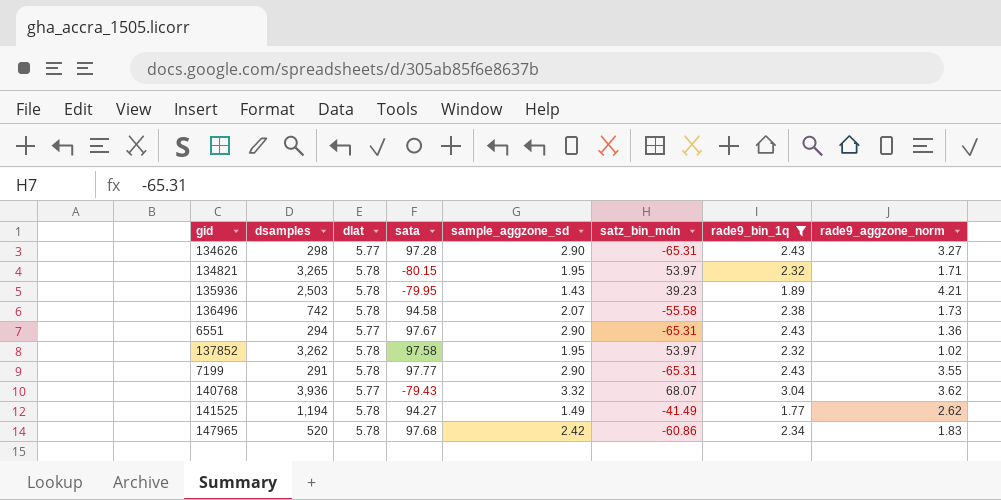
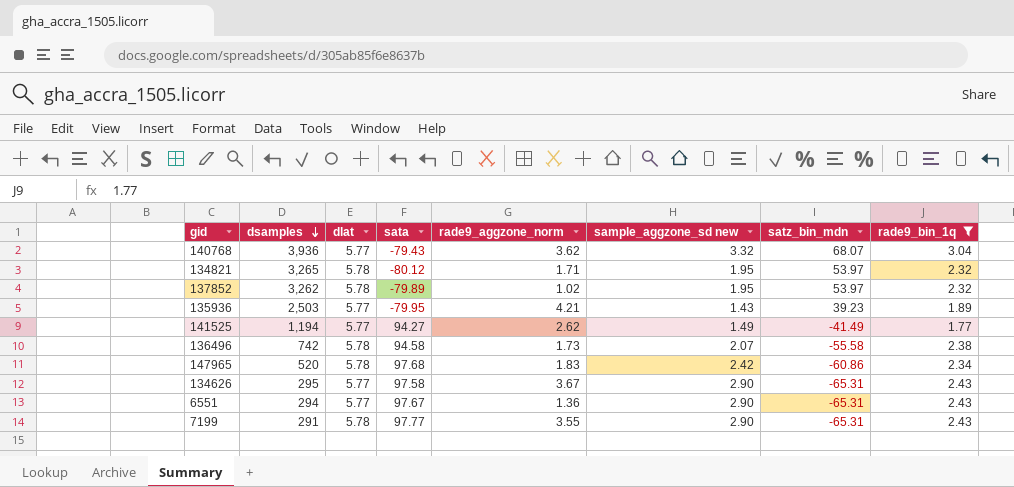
row order: none -> dsamples descending
column rade9_aggzone_norm | position: 8 -> 5
column name: sample_aggzone_sd -> sample_aggzone_sd new
134821 | sata: -80.15 -> -80.12
137852 | sata: 97.58 -> -79.89
135936 | dlat: 5.78 -> 5.77
141525 | dlat: 5.78 -> 5.77
134626 | dsamples: 298 -> 295
134626 | sata: 97.28 -> 97.58
134626 | rade9_aggzone_norm: 3.27 -> 3.67

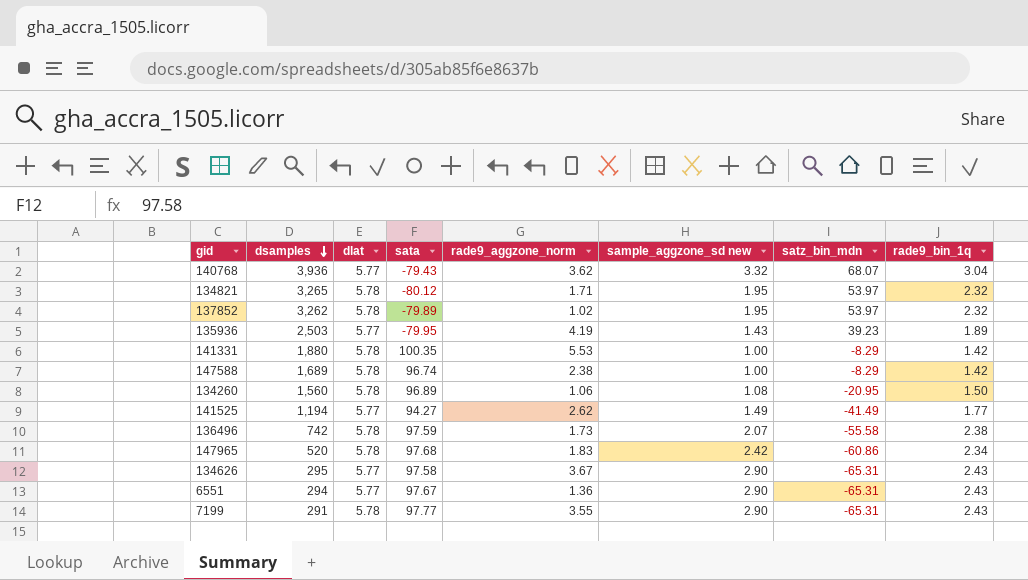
filter: rade9_bin_1q >= 1.77 -> none
135936 | rade9_aggzone_norm: 4.21 -> 4.19
136496 | sata: 94.58 -> 97.59

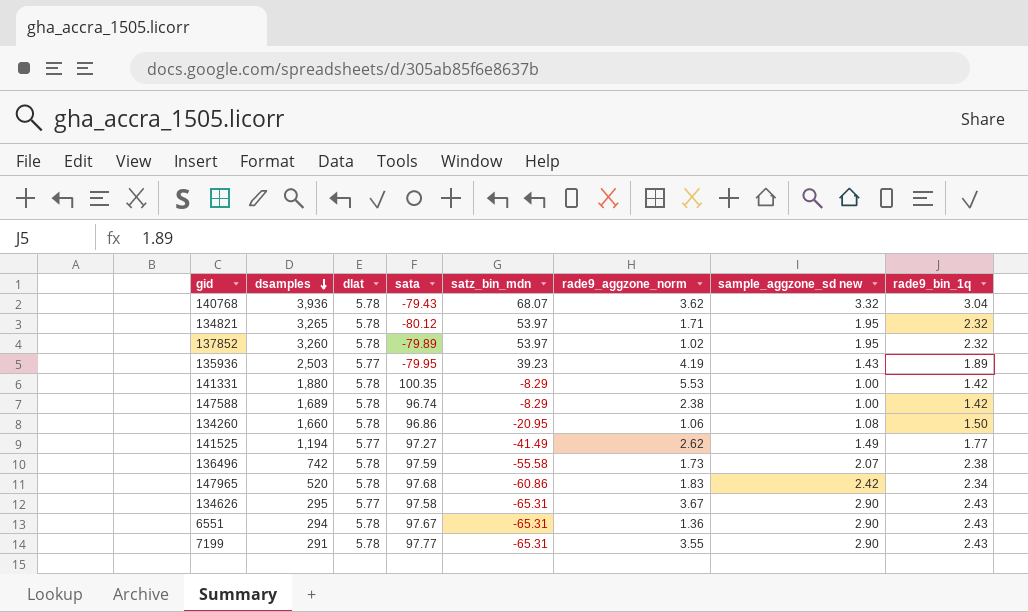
column satz_bin_mdn | position: 7 -> 5
140768 | dlat: 5.77 -> 5.78
137852 | dsamples: 3,262 -> 3,260
134260 | dsamples: 1,560 -> 1,660
134260 | sata: 96.89 -> 96.86
141525 | sata: 94.27 -> 97.27
6551 | dlat: 5.77 -> 5.78

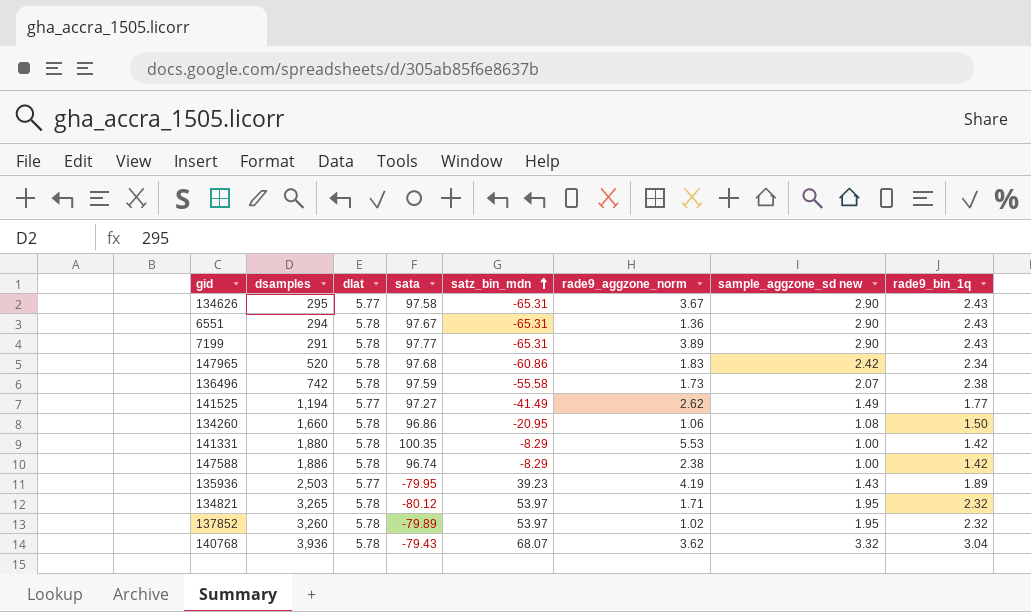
row order: dsamples descending -> satz_bin_mdn ascending
7199 | rade9_aggzone_norm: 3.55 -> 3.89
147588 | dsamples: 1,689 -> 1,886

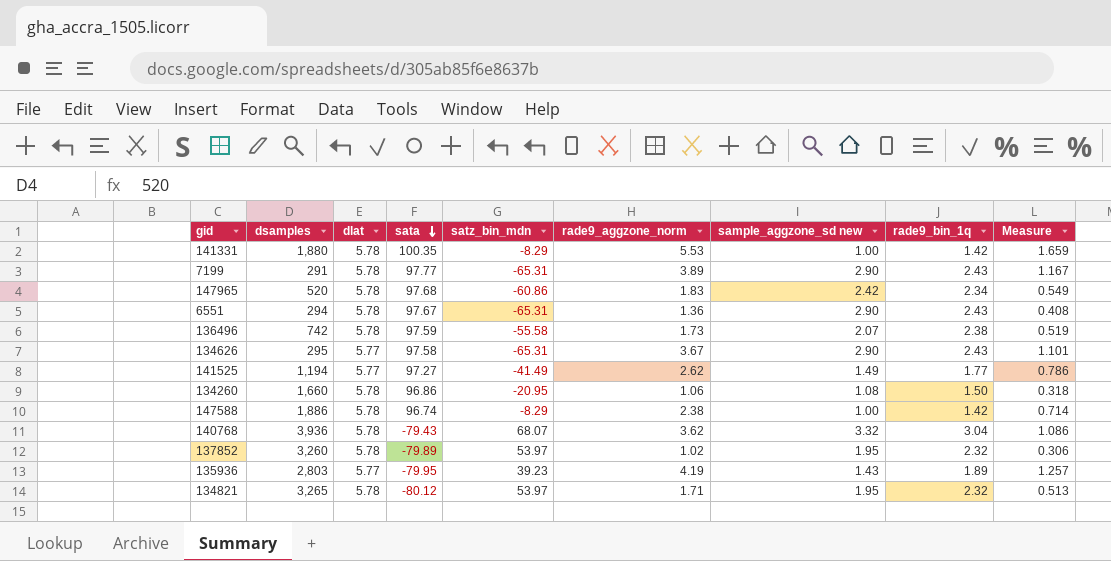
row order: satz_bin_mdn ascending -> sata descending
column Measure | formula: none -> [rade9_aggzone_norm] * 0.3
135936 | dsamples: 2,503 -> 2,803

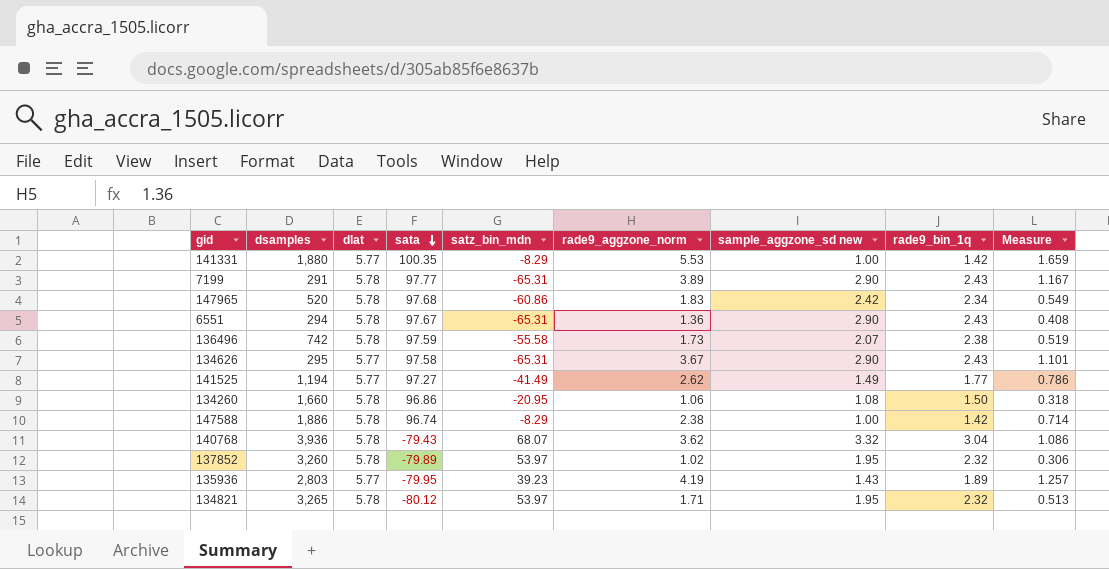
141331 | dlat: 5.78 -> 5.77

